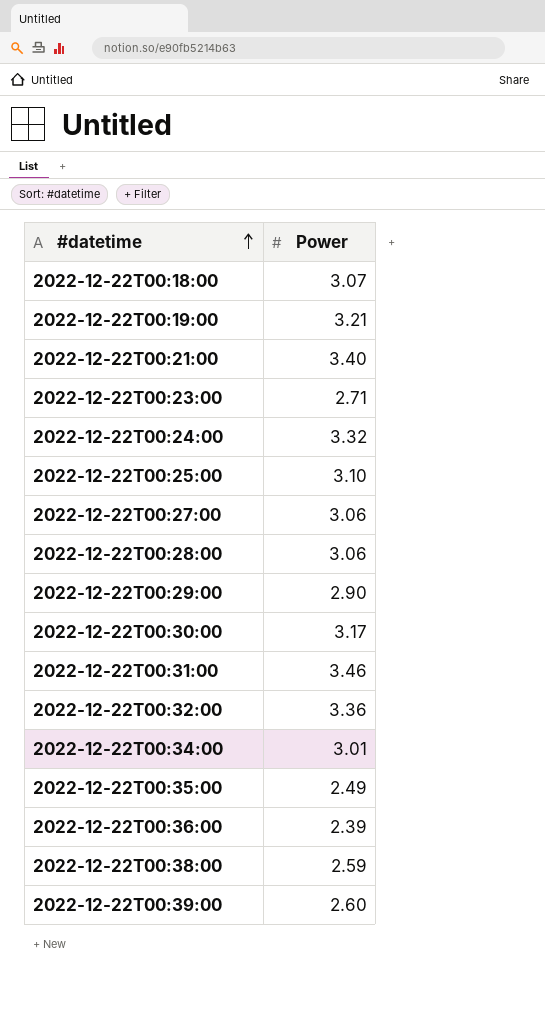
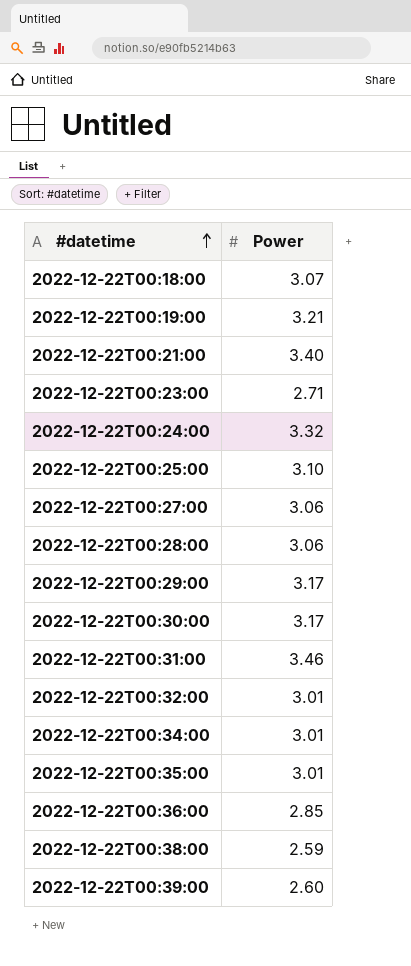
2022-12-22T00:29:00 | Power: 2.90 -> 3.17
2022-12-22T00:32:00 | Power: 3.36 -> 3.01
2022-12-22T00:35:00 | Power: 2.49 -> 3.01
2022-12-22T00:36:00 | Power: 2.39 -> 2.85

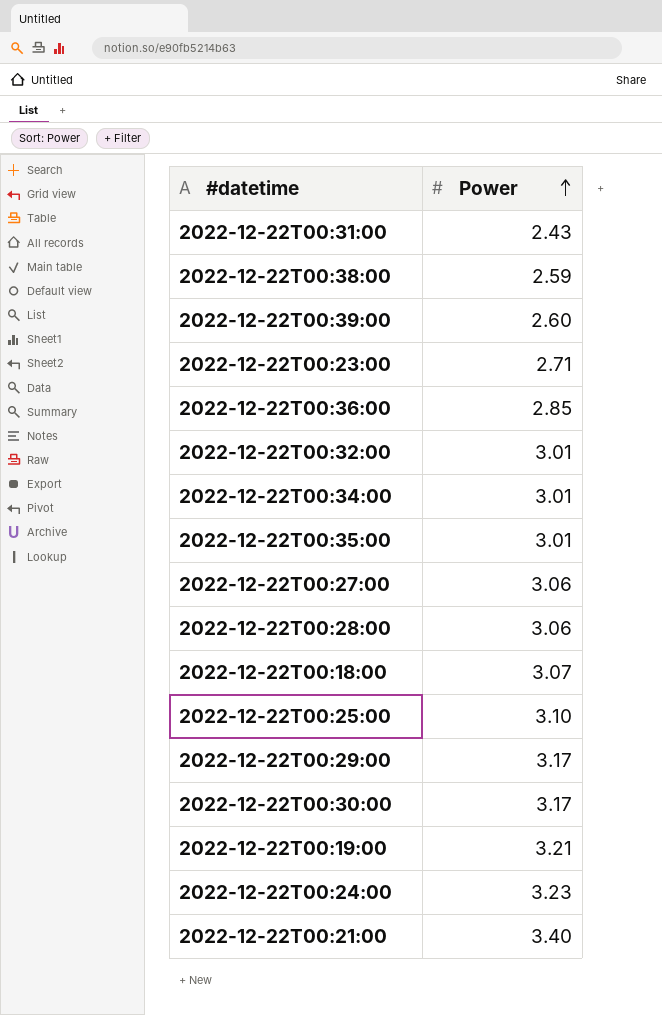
row order: #datetime ascending -> Power ascending
2022-12-22T00:31:00 | Power: 3.46 -> 2.43
2022-12-22T00:24:00 | Power: 3.32 -> 3.23

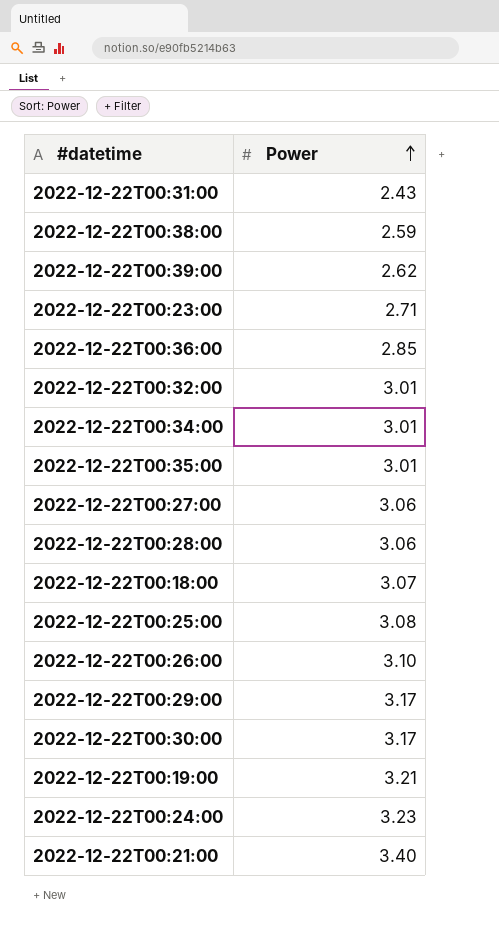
2022-12-22T00:39:00 | Power: 2.60 -> 2.62
2022-12-22T00:25:00 | Power: 3.10 -> 3.08
row 2022-12-22T00:26:00: none -> 3.10

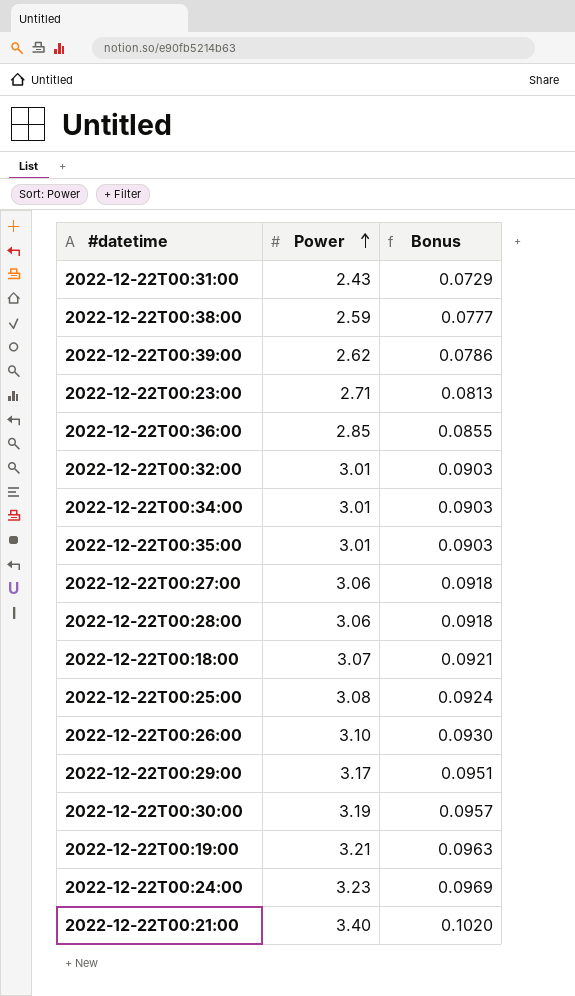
column Bonus | formula: none -> [Power] * 0.03
2022-12-22T00:30:00 | Power: 3.17 -> 3.19

